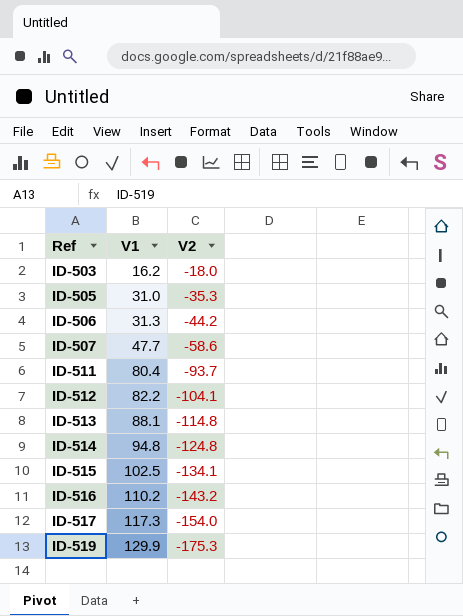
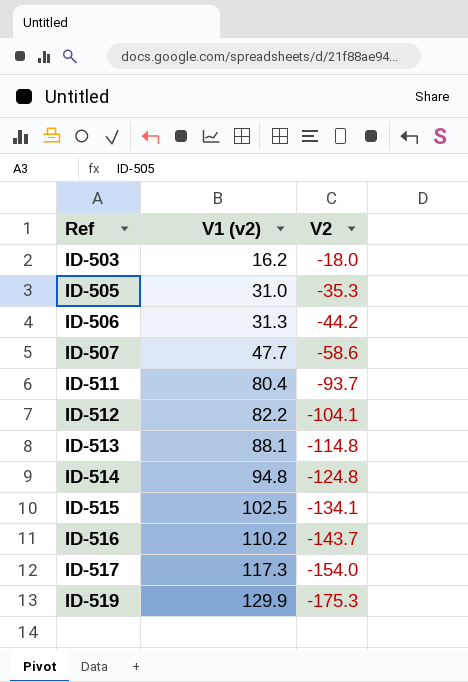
column name: V1 -> V1 (v2)
ID-516 | V2: -143.2 -> -143.7

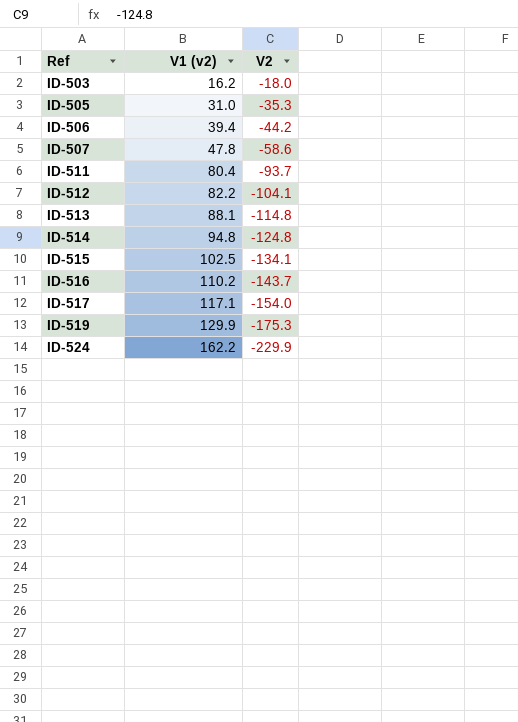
ID-506 | V1 (v2): 31.3 -> 39.4
ID-507 | V1 (v2): 47.7 -> 47.8
ID-517 | V1 (v2): 117.3 -> 117.1
row ID-524: none -> 162.2 | -229.9

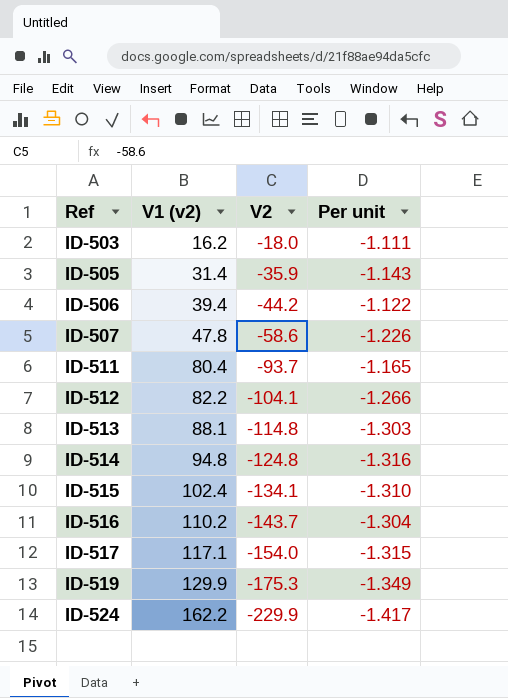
column Per unit | formula: none -> [V2] / [V1 (v2)]
ID-505 | V1 (v2): 31.0 -> 31.4
ID-505 | V2: -35.3 -> -35.9
ID-515 | V1 (v2): 102.5 -> 102.4

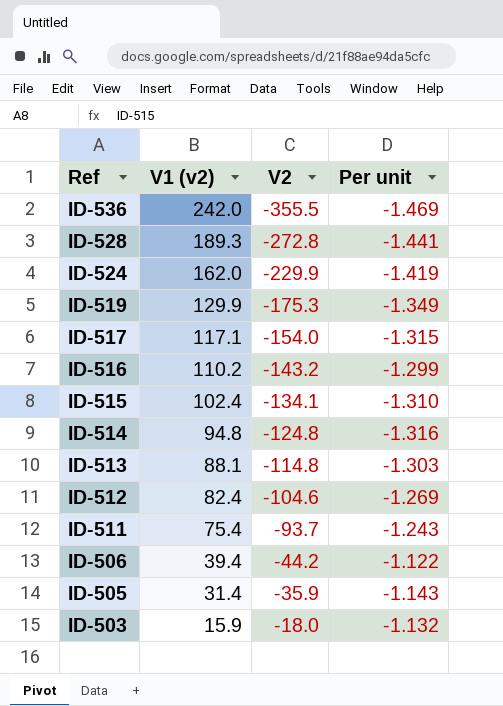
row order: Ref ascending -> Ref descending
row ID-507: 47.8 | -58.6 | -1.226 -> none
row ID-536: none -> 242.0 | -355.5 | -1.469
row ID-528: none -> 189.3 | -272.8 | -1.441
ID-524 | V1 (v2): 162.2 -> 162.0
ID-524 | Per unit: -1.417 -> -1.419
ID-516 | V2: -143.7 -> -143.2
ID-516 | Per unit: -1.304 -> -1.299
ID-512 | V1 (v2): 82.2 -> 82.4
ID-512 | V2: -104.1 -> -104.6
ID-512 | Per unit: -1.266 -> -1.269
ID-511 | V1 (v2): 80.4 -> 75.4
ID-511 | Per unit: -1.165 -> -1.243
ID-503 | V1 (v2): 16.2 -> 15.9
ID-503 | Per unit: -1.111 -> -1.132

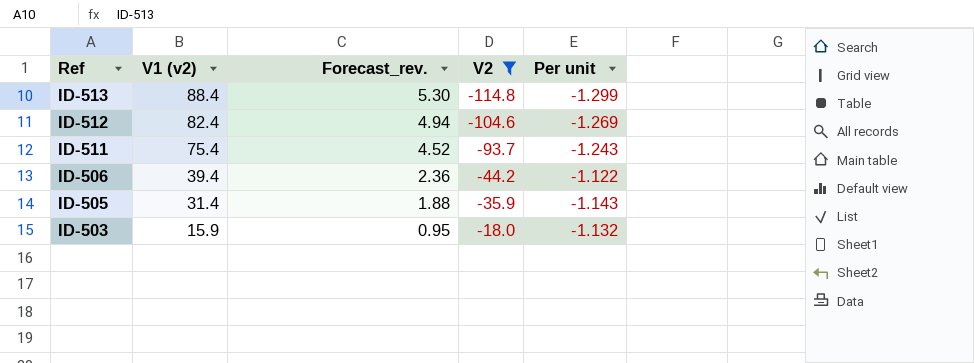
filter: none -> V2 >= -114.8
column Forecast_rev. | formula: none -> [V1 (v2)] * 0.06
ID-513 | V1 (v2): 88.1 -> 88.4
ID-513 | Per unit: -1.303 -> -1.299

